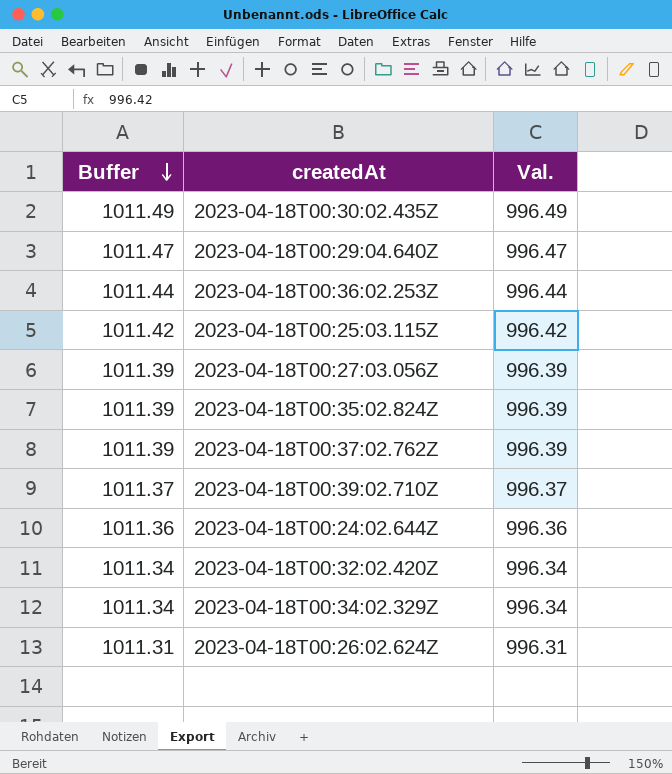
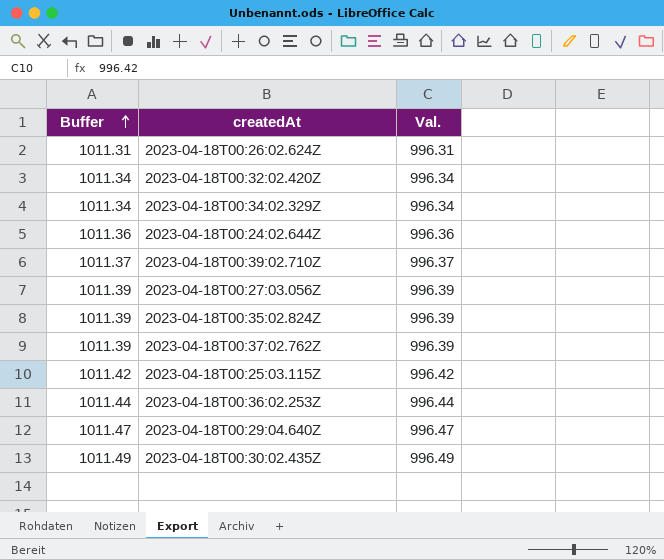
row order: Buffer descending -> Buffer ascending

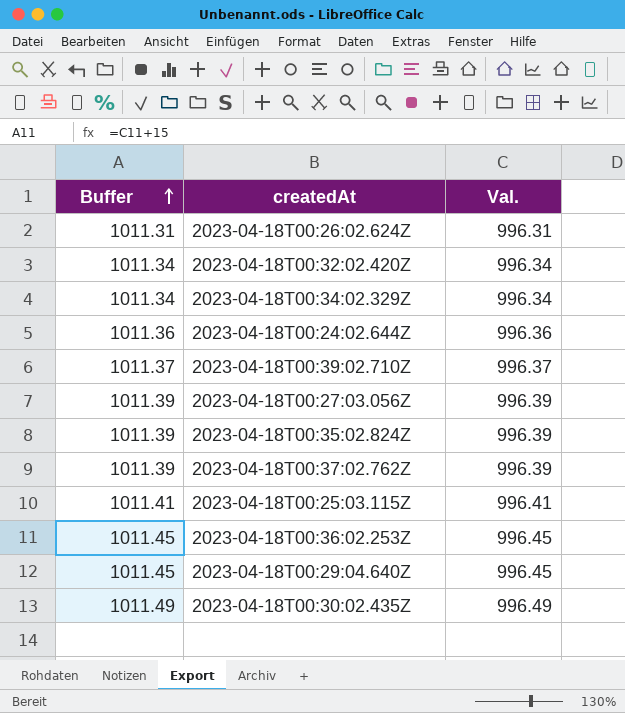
2023-04-18T00:25:03.115Z | Buffer: 1011.42 -> 1011.41
2023-04-18T00:25:03.115Z | Val.: 996.42 -> 996.41
2023-04-18T00:36:02.253Z | Buffer: 1011.44 -> 1011.45
2023-04-18T00:36:02.253Z | Val.: 996.44 -> 996.45
2023-04-18T00:29:04.640Z | Buffer: 1011.47 -> 1011.45
2023-04-18T00:29:04.640Z | Val.: 996.47 -> 996.45

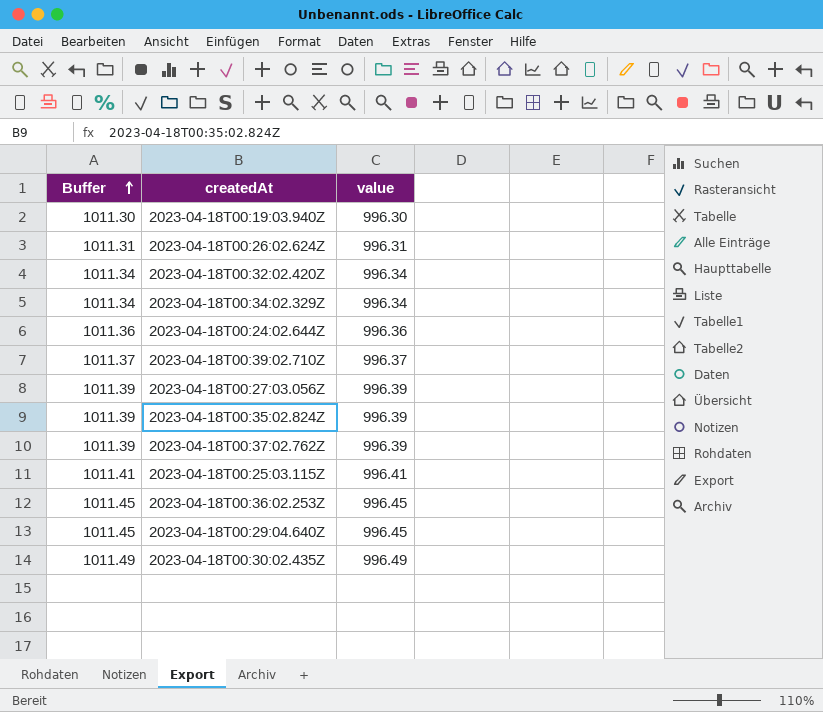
column name: Val. -> value
row 2023-04-18T00:19:03.940Z: none -> 1011.30 | 996.30

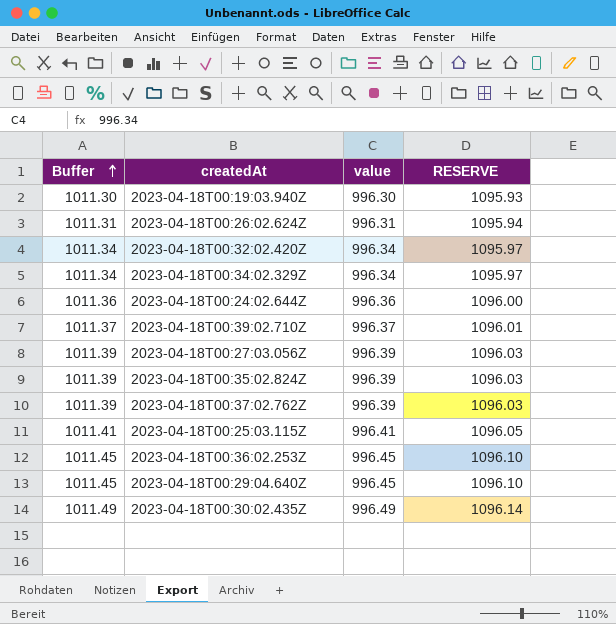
column RESERVE | formula: none -> [value] * 1.1

